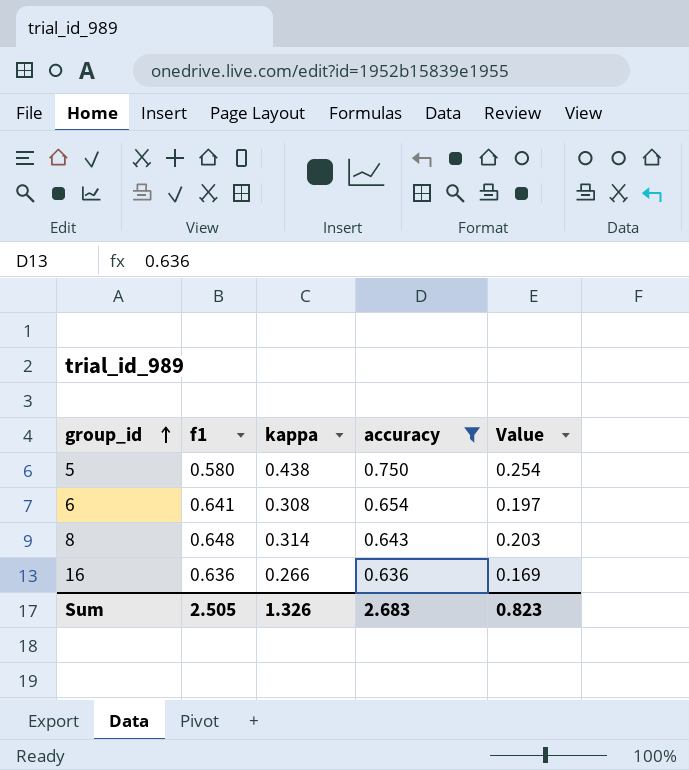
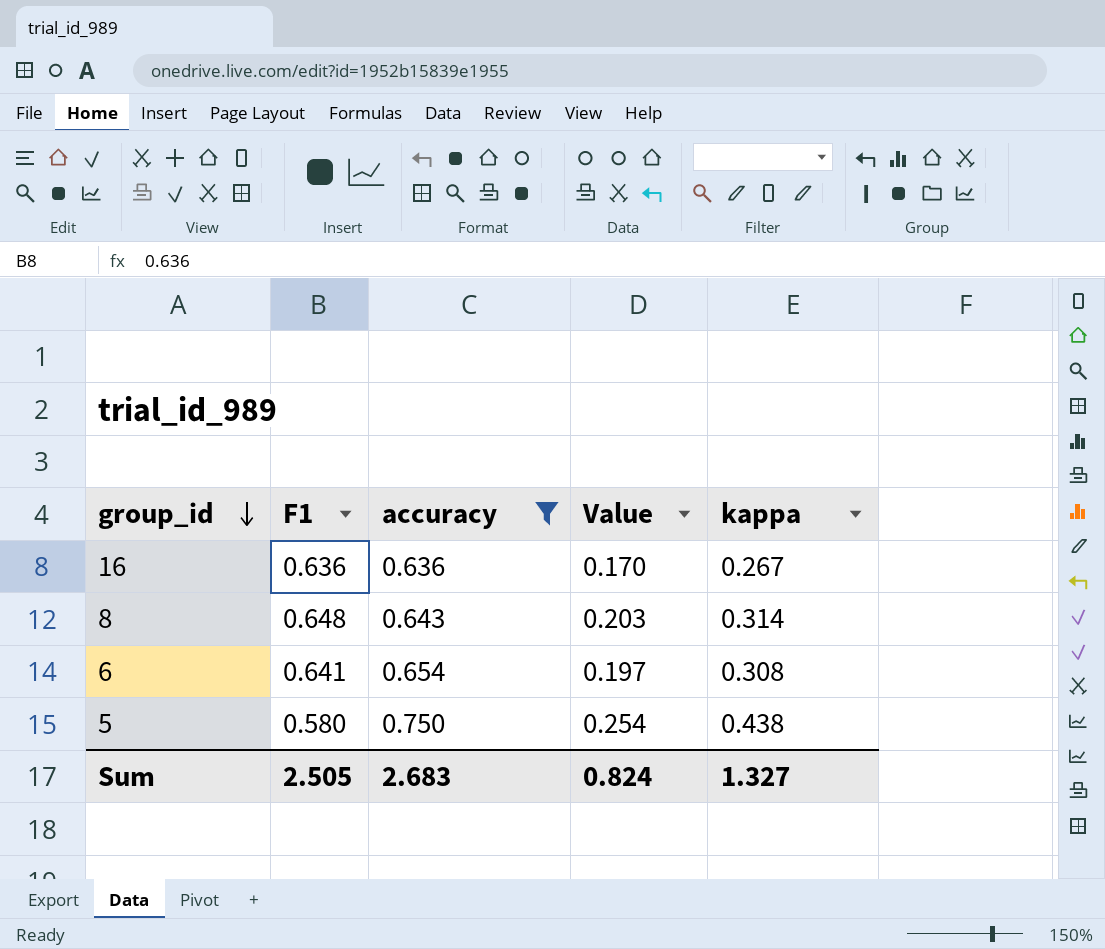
row order: group_id ascending -> group_id descending
column name: f1 -> F1
column kappa | position: 3 -> 5
16 | Value: 0.169 -> 0.170
16 | kappa: 0.266 -> 0.267
Sum | Value: 0.823 -> 0.824
Sum | kappa: 1.326 -> 1.327

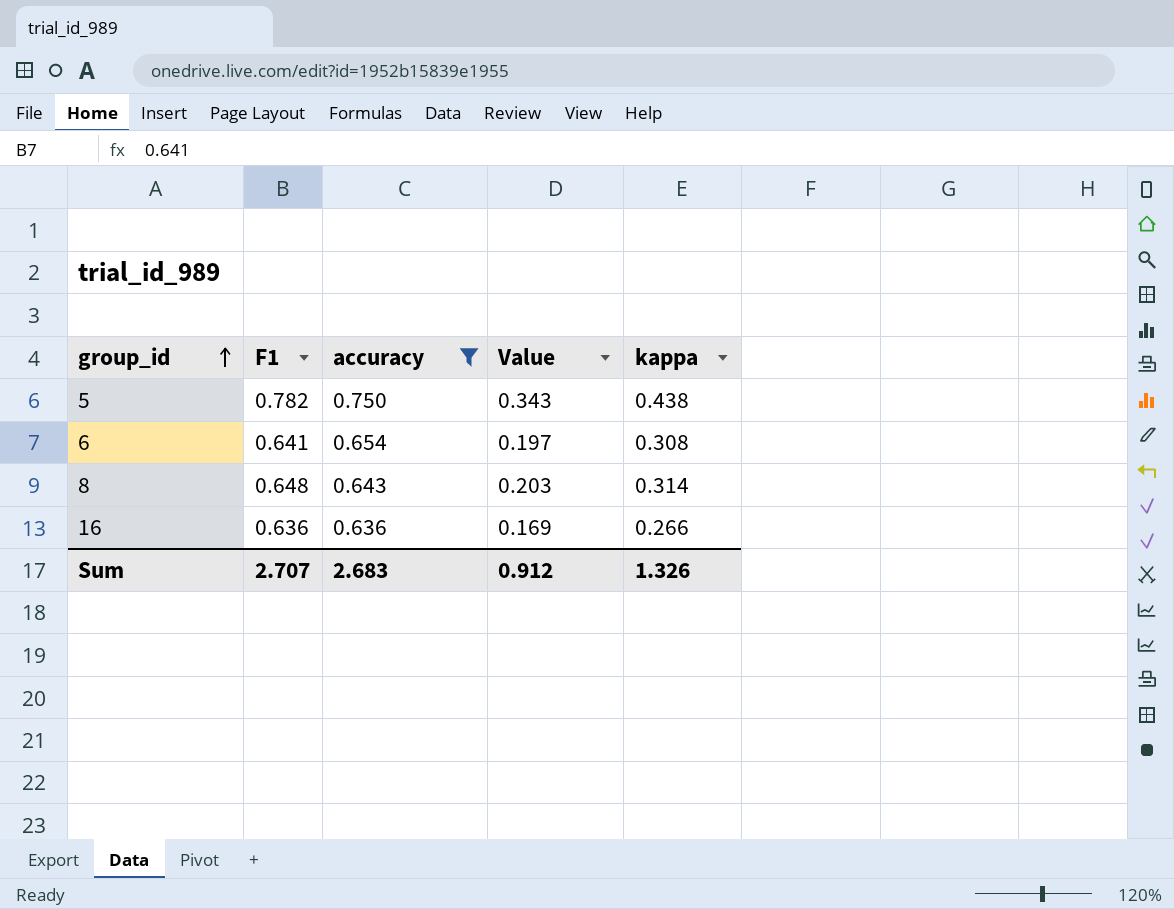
row order: group_id descending -> group_id ascending
5 | F1: 0.580 -> 0.782
5 | Value: 0.254 -> 0.343
16 | Value: 0.170 -> 0.169
16 | kappa: 0.267 -> 0.266
Sum | F1: 2.505 -> 2.707
Sum | Value: 0.824 -> 0.912
Sum | kappa: 1.327 -> 1.326

